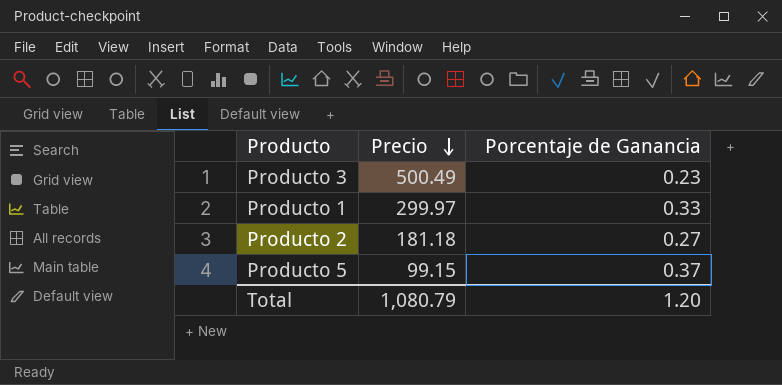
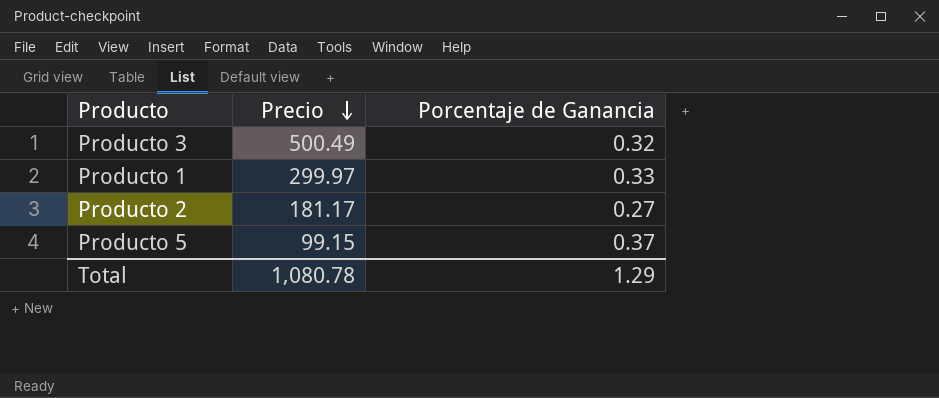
Producto 3 | Porcentaje de Ganancia: 0.23 -> 0.32
Producto 2 | Precio: 181.18 -> 181.17
Total | Precio: 1,080.79 -> 1,080.78
Total | Porcentaje de Ganancia: 1.20 -> 1.29

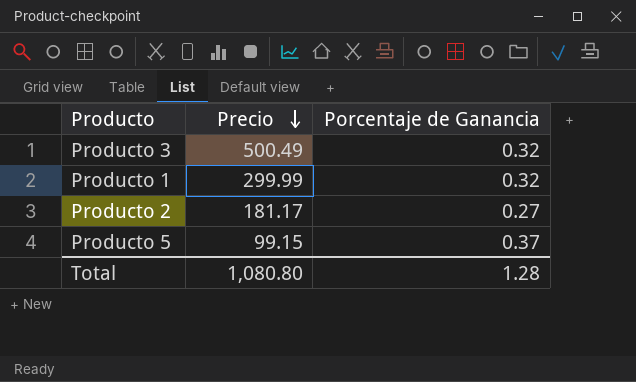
Producto 1 | Precio: 299.97 -> 299.99
Producto 1 | Porcentaje de Ganancia: 0.33 -> 0.32
Total | Precio: 1,080.78 -> 1,080.80
Total | Porcentaje de Ganancia: 1.29 -> 1.28

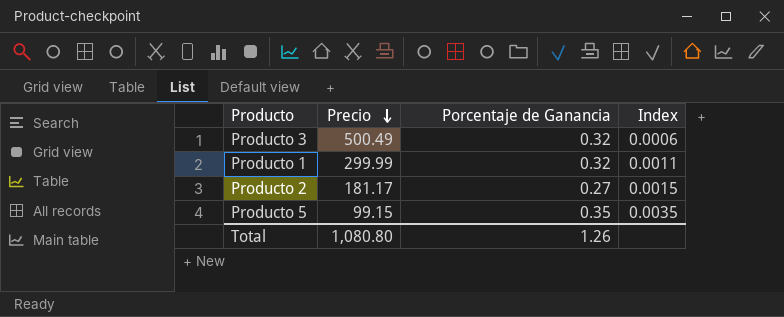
column Index | formula: none -> [Porcentaje de Ganancia] / [Precio]
Producto 5 | Porcentaje de Ganancia: 0.37 -> 0.35
Total | Porcentaje de Ganancia: 1.28 -> 1.26

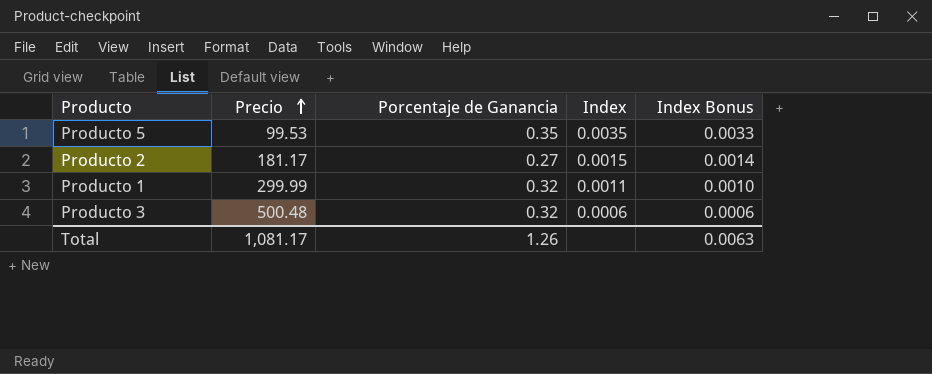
row order: Precio descending -> Precio ascending
column Index Bonus | formula: none -> [Index] * 0.95
Producto 5 | Precio: 99.15 -> 99.53
Producto 3 | Precio: 500.49 -> 500.48
Total | Precio: 1,080.80 -> 1,081.17

